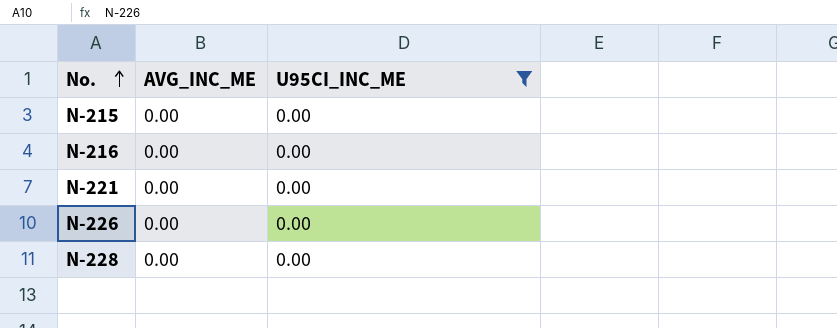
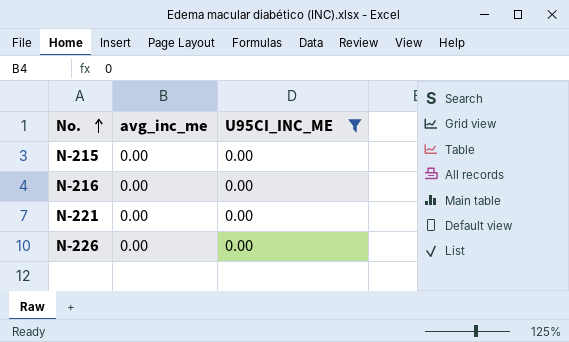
column name: AVG_INC_ME -> avg_inc_me
row N-228: 0.00 | 0.00 -> none

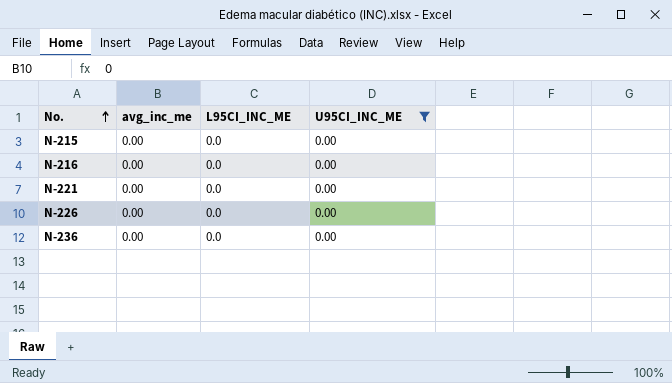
column L95CI_INC_ME | position: none -> 3
row N-236: none -> 0.00 | 0.0 | 0.00

